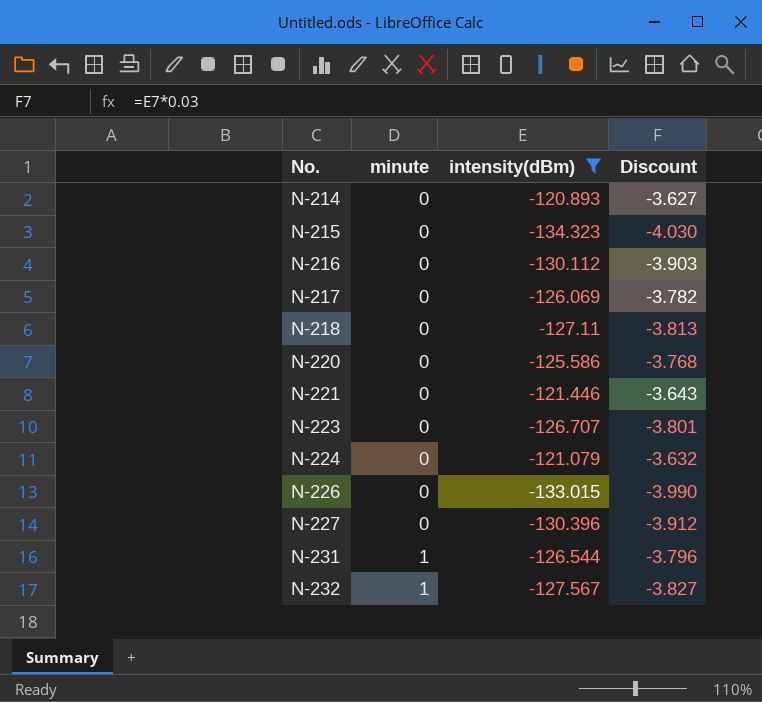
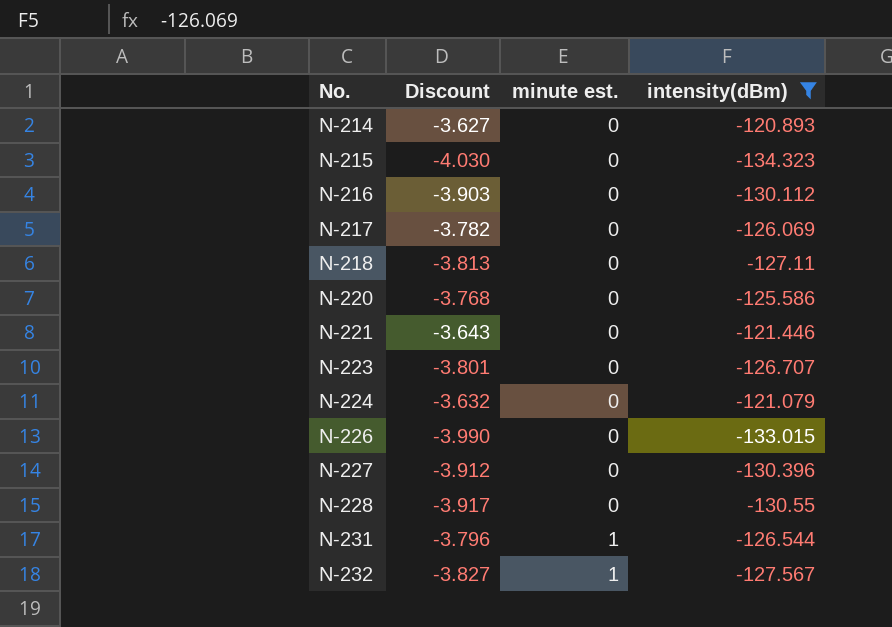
column Discount | position: 4 -> 2
column name: minute -> minute est.
row N-228: none -> -3.917 | 0 | -130.55

